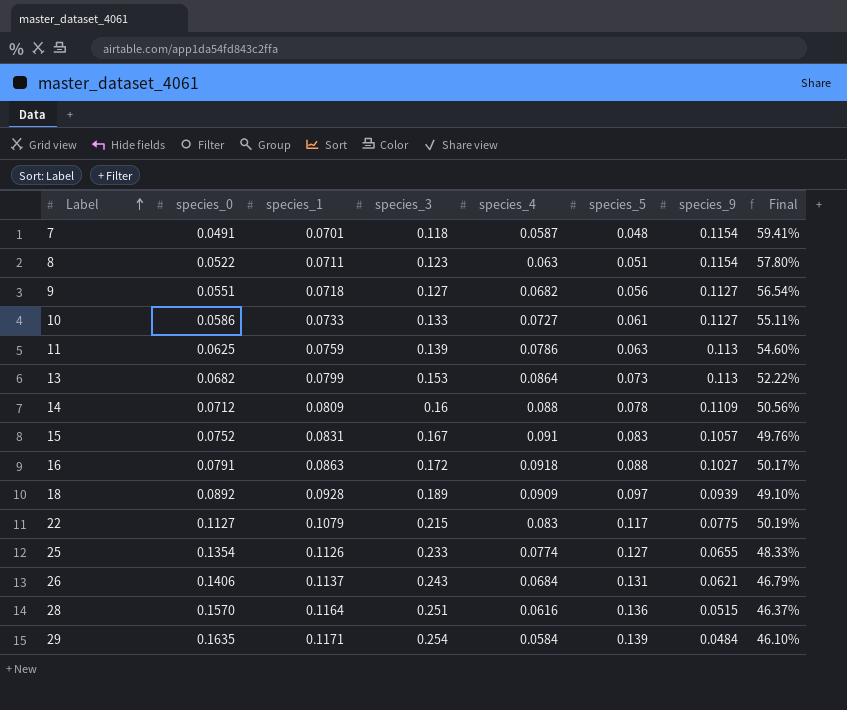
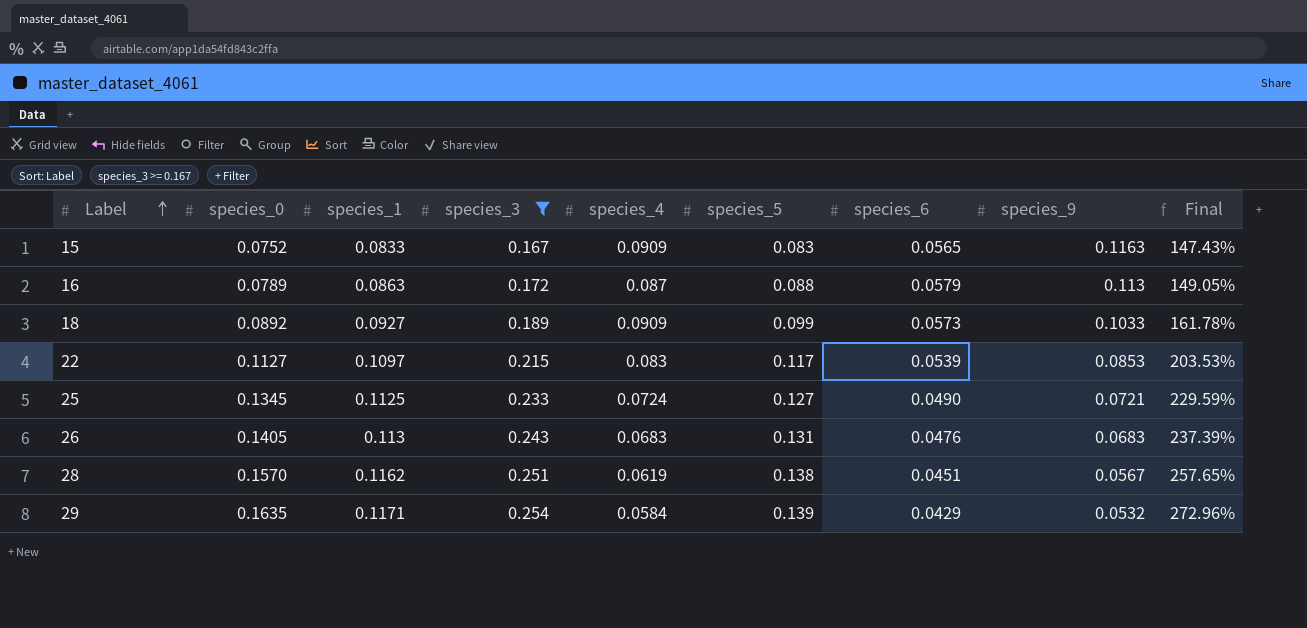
filter: none -> species_3 >= 0.167
column species_6 | position: none -> 7
column Final | formula: [species_1] / [species_3] -> [species_1] / [species_6]
15 | species_1: 0.0831 -> 0.0833
15 | species_4: 0.091 -> 0.0909
15 | species_9: 0.1057 -> 0.1163
16 | species_0: 0.0791 -> 0.0789
16 | species_4: 0.0918 -> 0.087
16 | species_9: 0.1027 -> 0.113
18 | species_1: 0.0928 -> 0.0927
18 | species_5: 0.097 -> 0.099
18 | species_9: 0.0939 -> 0.1033
22 | species_1: 0.1079 -> 0.1097
22 | species_9: 0.0775 -> 0.0853
25 | species_0: 0.1354 -> 0.1345
25 | species_1: 0.1126 -> 0.1125
25 | species_4: 0.0774 -> 0.0724
25 | species_9: 0.0655 -> 0.0721
26 | species_0: 0.1406 -> 0.1405
26 | species_1: 0.1137 -> 0.113
26 | species_4: 0.0684 -> 0.0683
26 | species_9: 0.0621 -> 0.0683
28 | species_1: 0.1164 -> 0.1162
28 | species_4: 0.0616 -> 0.0619
28 | species_5: 0.136 -> 0.138
28 | species_9: 0.0515 -> 0.0567
29 | species_9: 0.0484 -> 0.0532

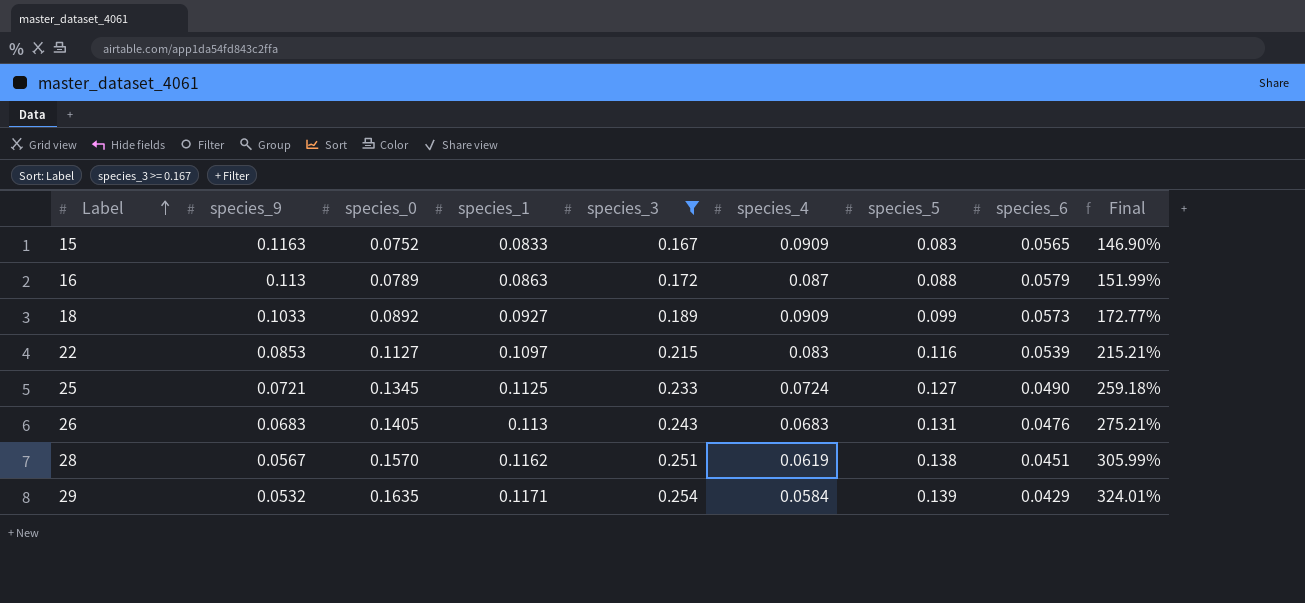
column species_9 | position: 8 -> 2
column Final | formula: [species_1] / [species_6] -> [species_5] / [species_6]
22 | species_5: 0.117 -> 0.116

